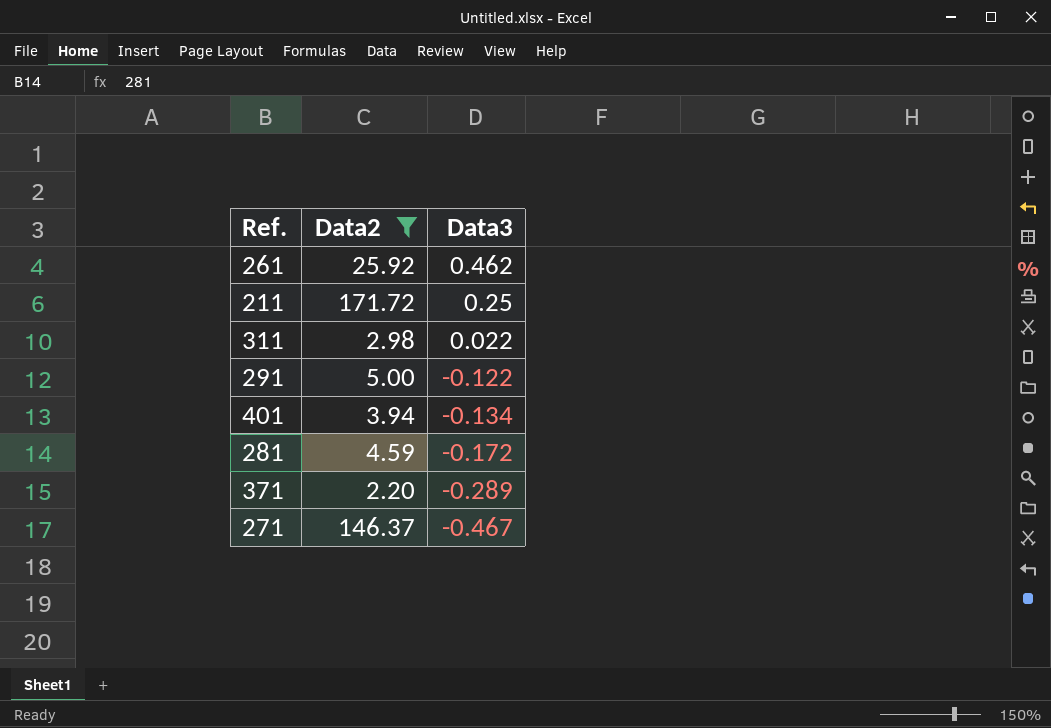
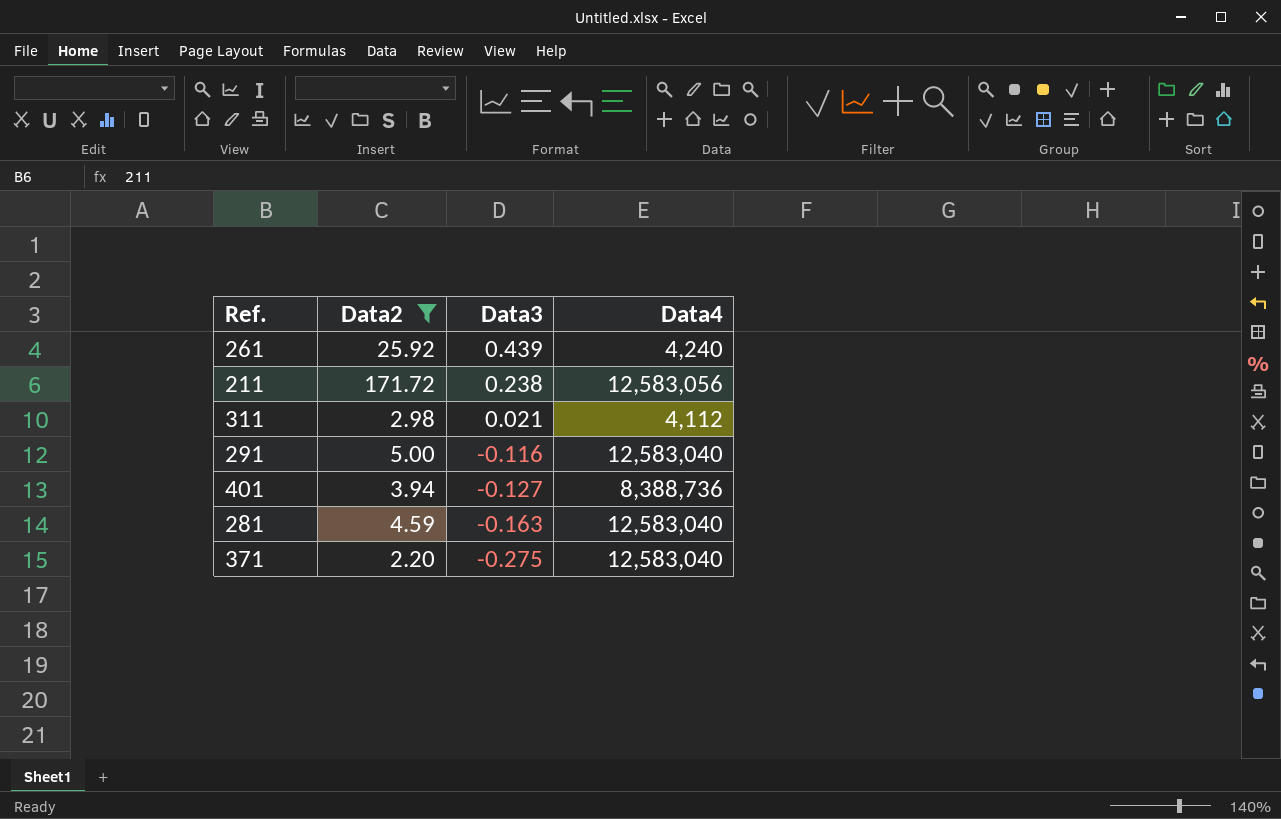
column Data4 | position: none -> 4
row 271: 146.37 | -0.467 -> none
261 | Data3: 0.462 -> 0.439
211 | Data3: 0.25 -> 0.238
311 | Data3: 0.022 -> 0.021
291 | Data3: -0.122 -> -0.116
401 | Data3: -0.134 -> -0.127
281 | Data3: -0.172 -> -0.163
371 | Data3: -0.289 -> -0.275

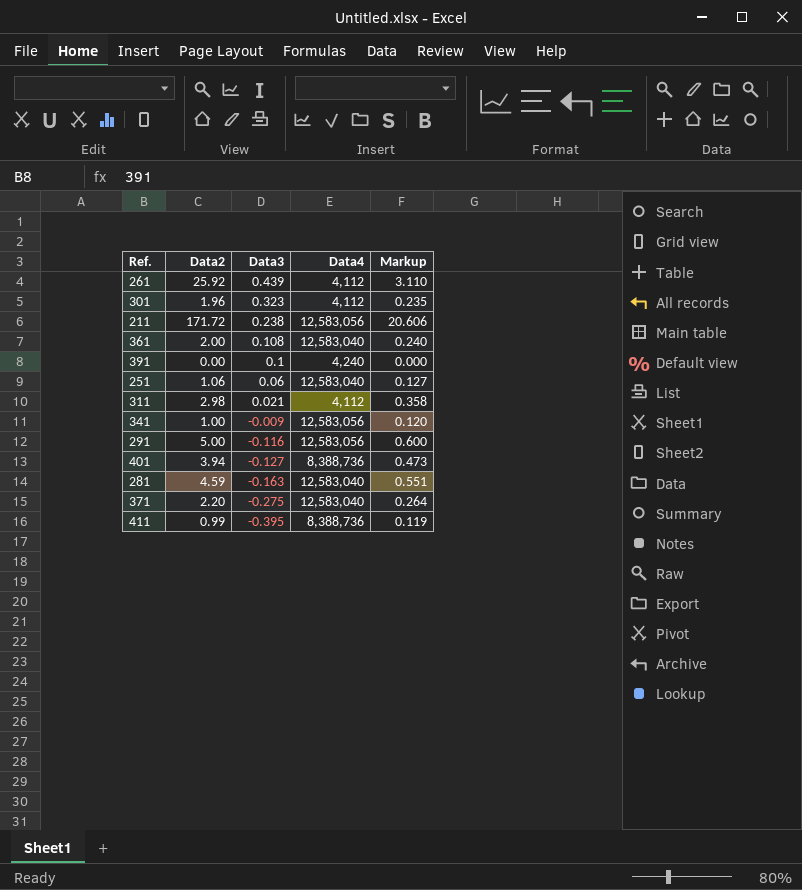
filter: Data2 >= 2.20 -> none
column Markup | formula: none -> [Data2] * 0.12
261 | Data4: 4,240 -> 4,112
291 | Data4: 12,583,040 -> 12,583,056

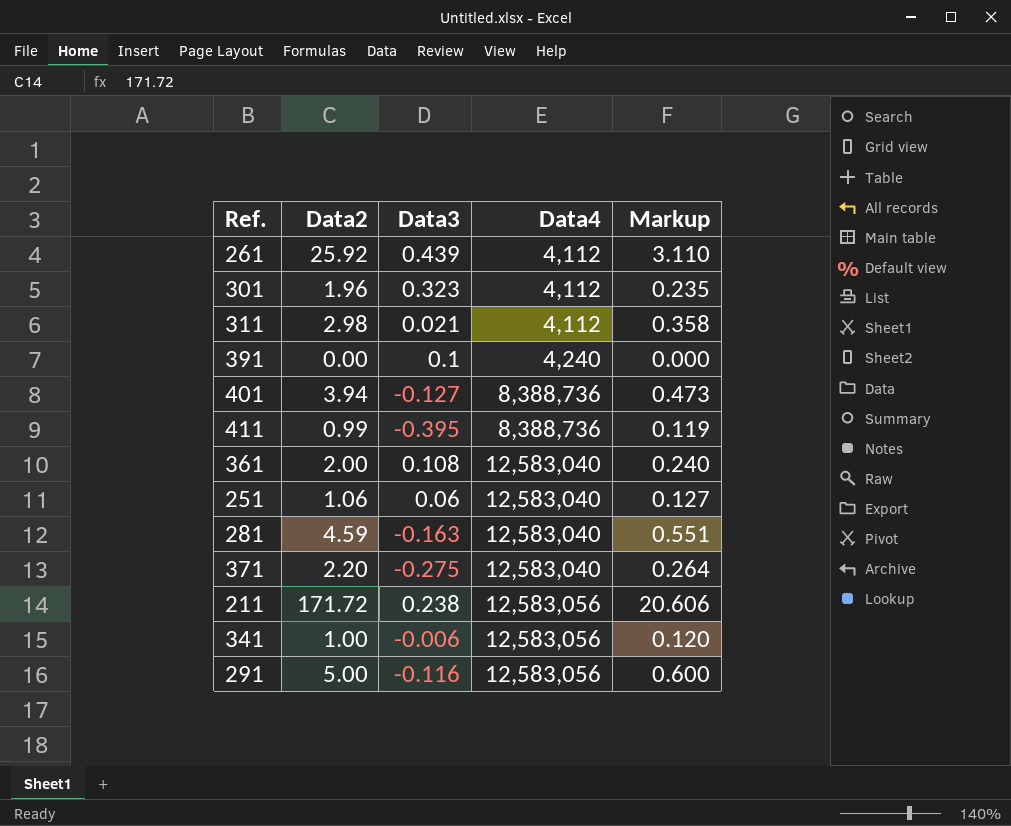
row order: Data3 descending -> Data4 ascending
341 | Data3: -0.009 -> -0.006

